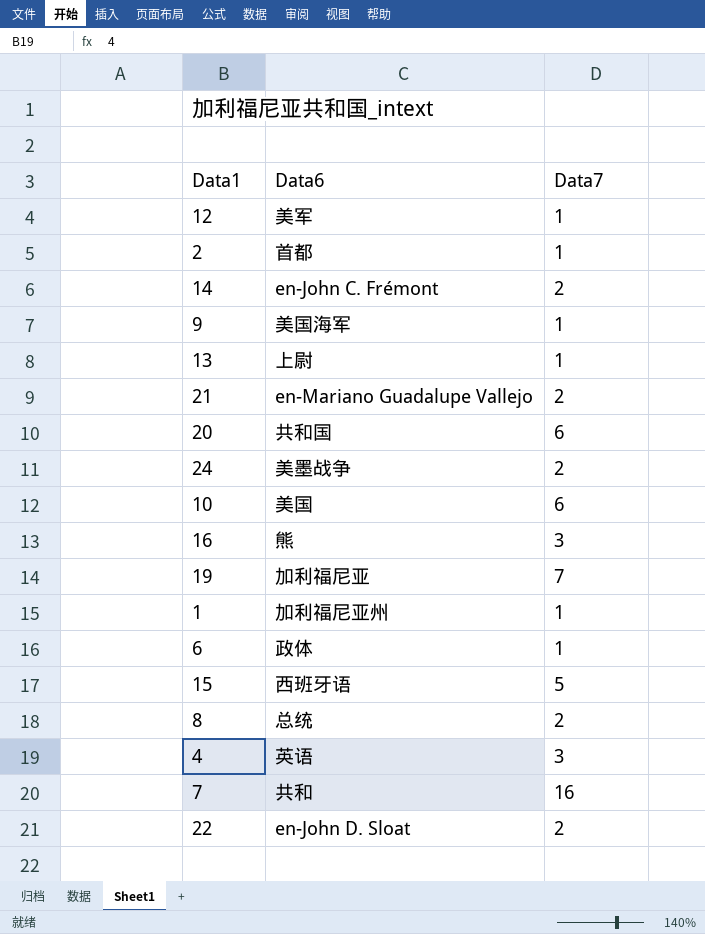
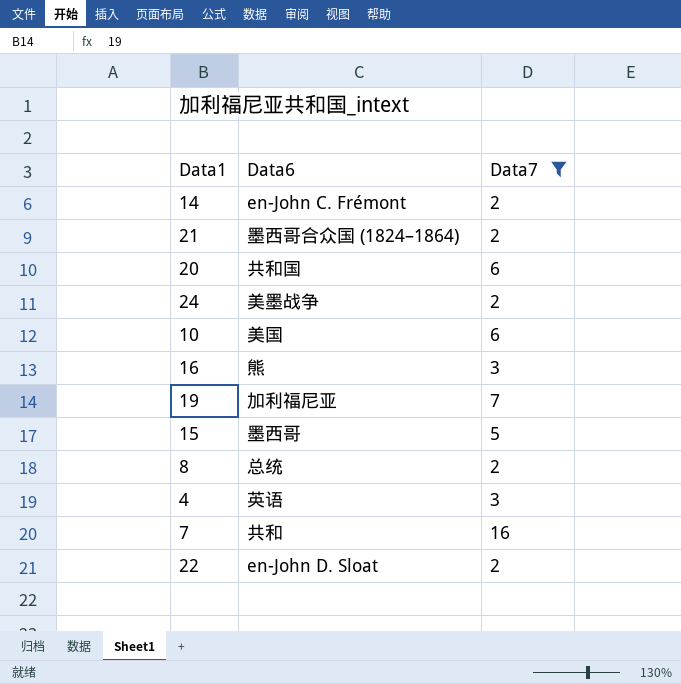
filter: none -> Data7 != 1
21 | Data6: en-Mariano Guadalupe Vallejo -> 墨西哥合众国 (1824–1864)
15 | Data6: 西班牙语 -> 墨西哥

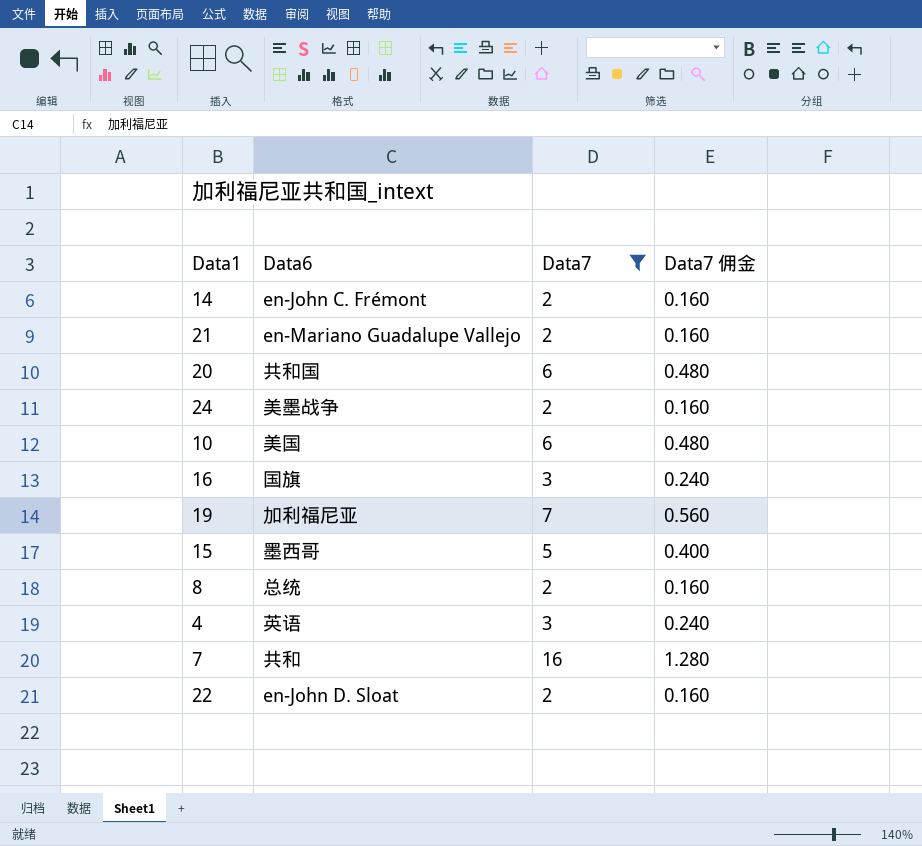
column Data7 佣金 | formula: none -> [Data7] * 0.08
21 | Data6: 墨西哥合众国 (1824–1864) -> en-Mariano Guadalupe Vallejo
16 | Data6: 熊 -> 国旗

